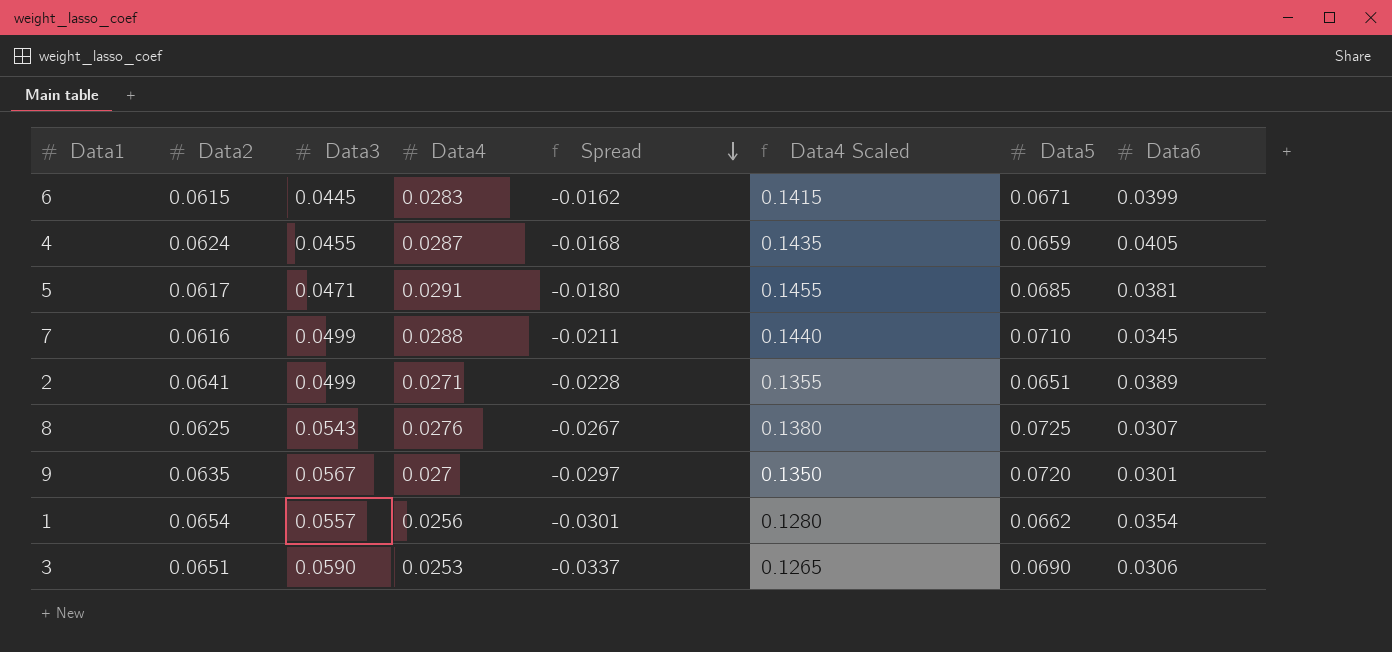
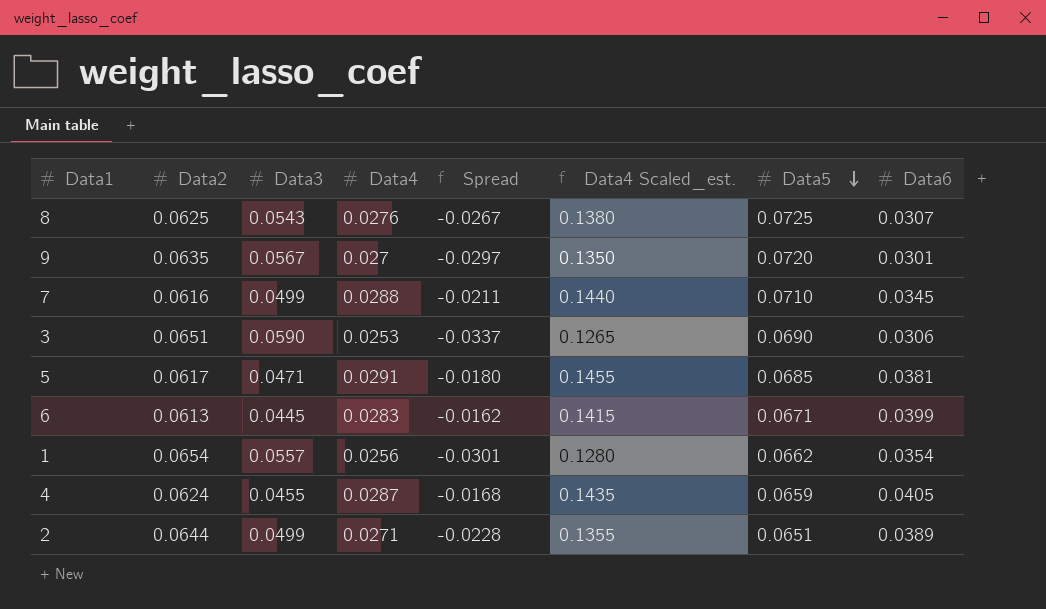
row order: Spread descending -> Data5 descending
column name: Data4 Scaled -> Data4 Scaled_est.
6 | Data2: 0.0615 -> 0.0613
2 | Data2: 0.0641 -> 0.0644

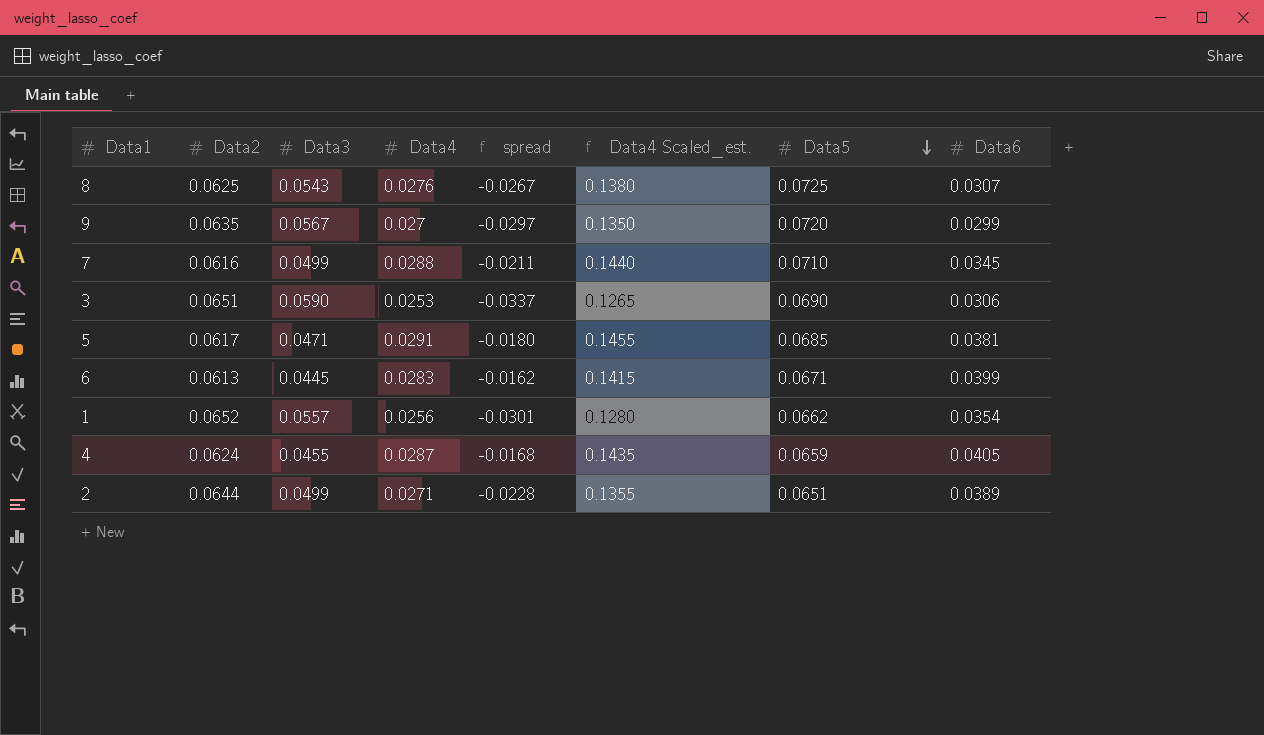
column name: Spread -> spread
9 | Data6: 0.0301 -> 0.0299
1 | Data2: 0.0654 -> 0.0652

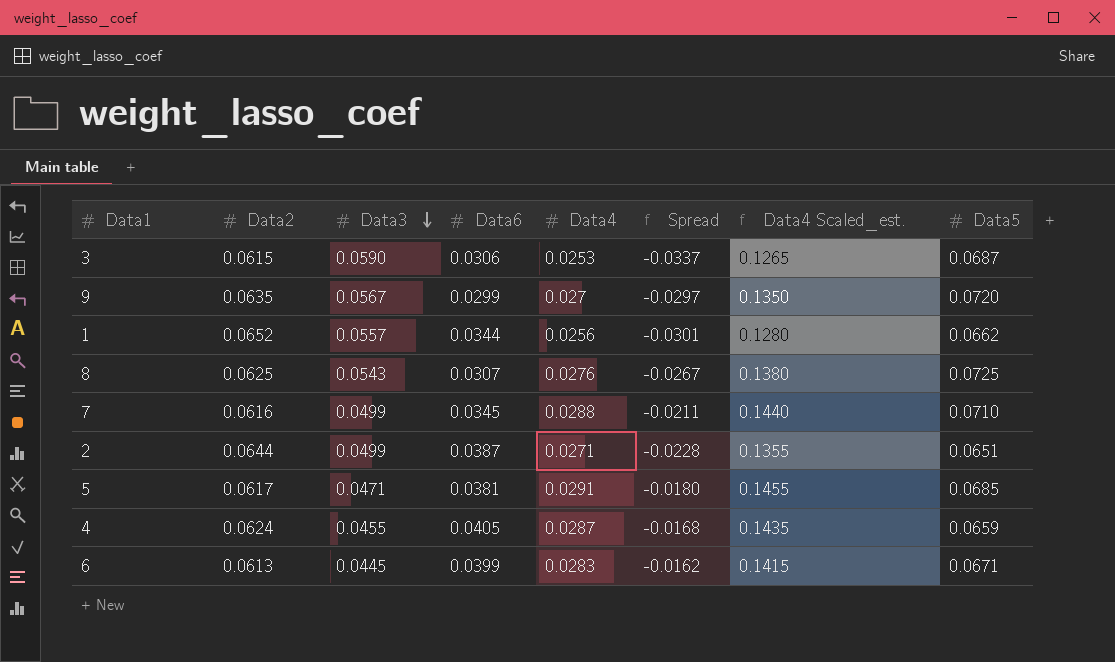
row order: Data5 descending -> Data3 descending
column Data6 | position: 8 -> 4
column name: spread -> Spread
3 | Data2: 0.0651 -> 0.0615
3 | Data5: 0.0690 -> 0.0687
1 | Data6: 0.0354 -> 0.0344
2 | Data6: 0.0389 -> 0.0387

